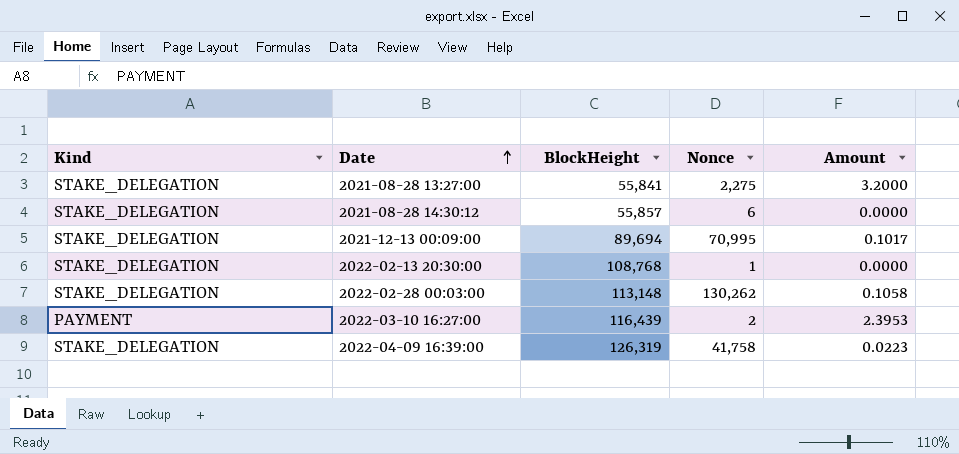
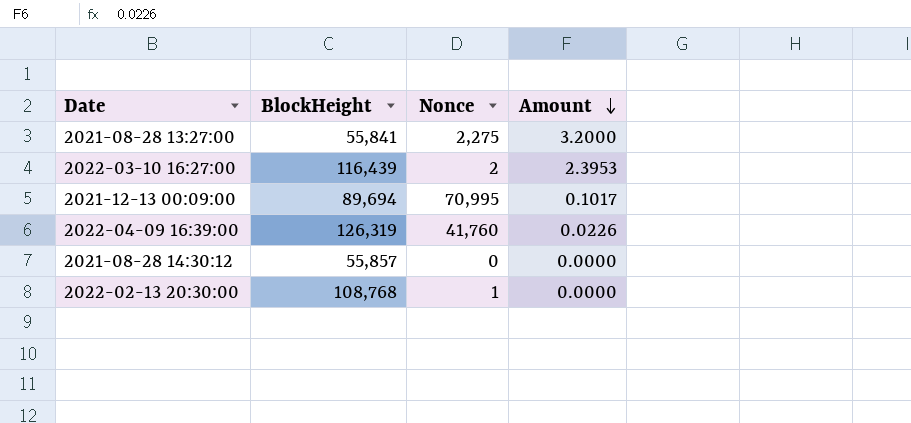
row order: Date ascending -> Amount descending
column Kind | position: 1 -> none
row 2022-02-28 00:03:00: STAKE_DELEGATION | 113,148 | 130,262 | 0.1058 -> none
2022-04-09 16:39:00 | Nonce: 41,758 -> 41,760
2022-04-09 16:39:00 | Amount: 0.0223 -> 0.0226
2021-08-28 14:30:12 | Nonce: 6 -> 0

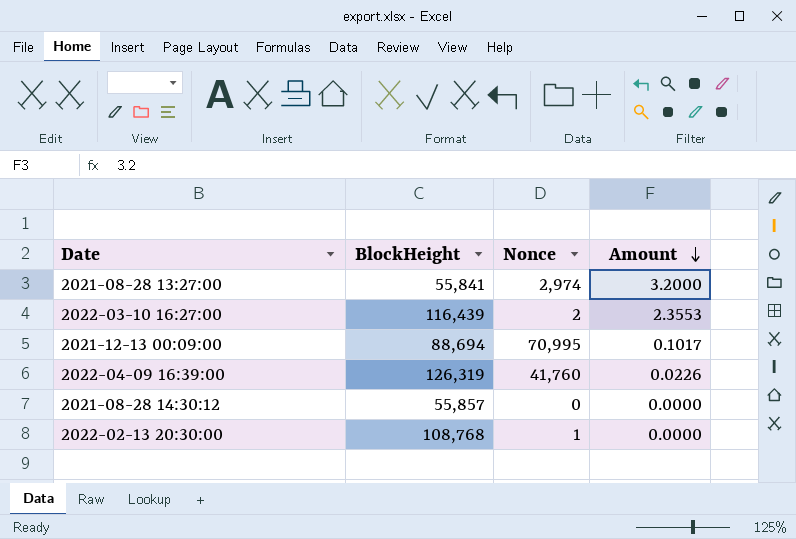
2021-08-28 13:27:00 | Nonce: 2,275 -> 2,974
2022-03-10 16:27:00 | Amount: 2.3953 -> 2.3553
2021-12-13 00:09:00 | BlockHeight: 89,694 -> 88,694

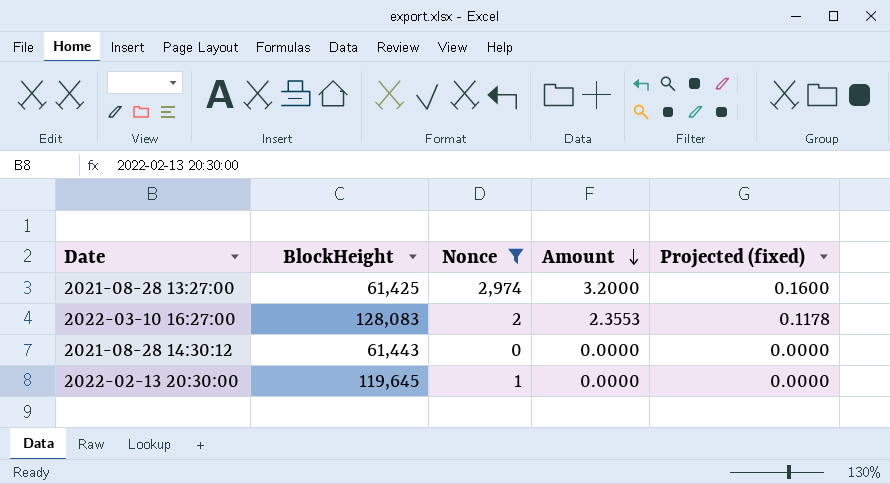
filter: none -> Nonce <= 2,974
column Projected (fixed) | formula: none -> [Amount] * 0.05
2021-08-28 13:27:00 | BlockHeight: 55,841 -> 61,425
2022-03-10 16:27:00 | BlockHeight: 116,439 -> 128,083
2021-08-28 14:30:12 | BlockHeight: 55,857 -> 61,443
2022-02-13 20:30:00 | BlockHeight: 108,768 -> 119,645

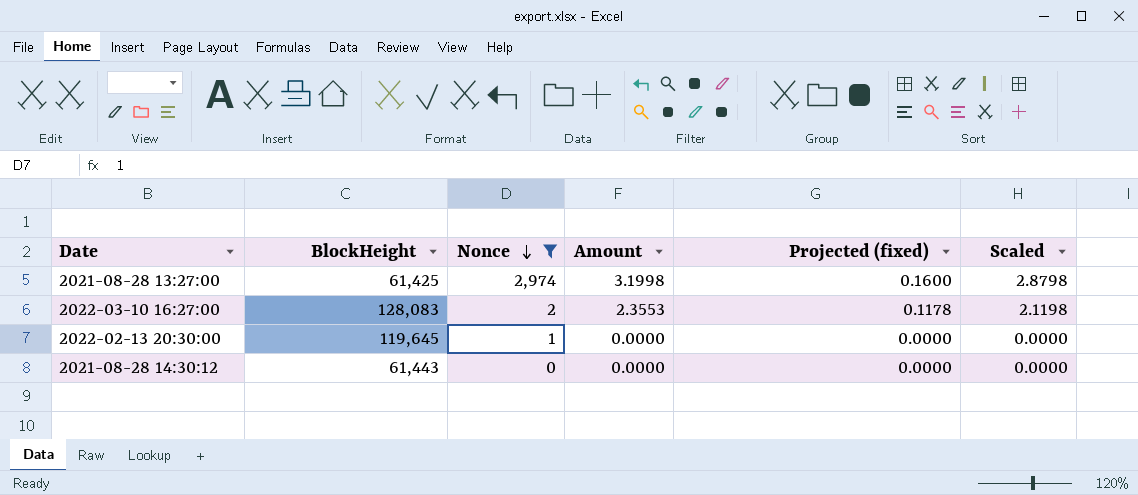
row order: Amount descending -> Nonce descending
column Scaled | formula: none -> [Amount] * 0.9
2021-08-28 13:27:00 | Amount: 3.2000 -> 3.1998

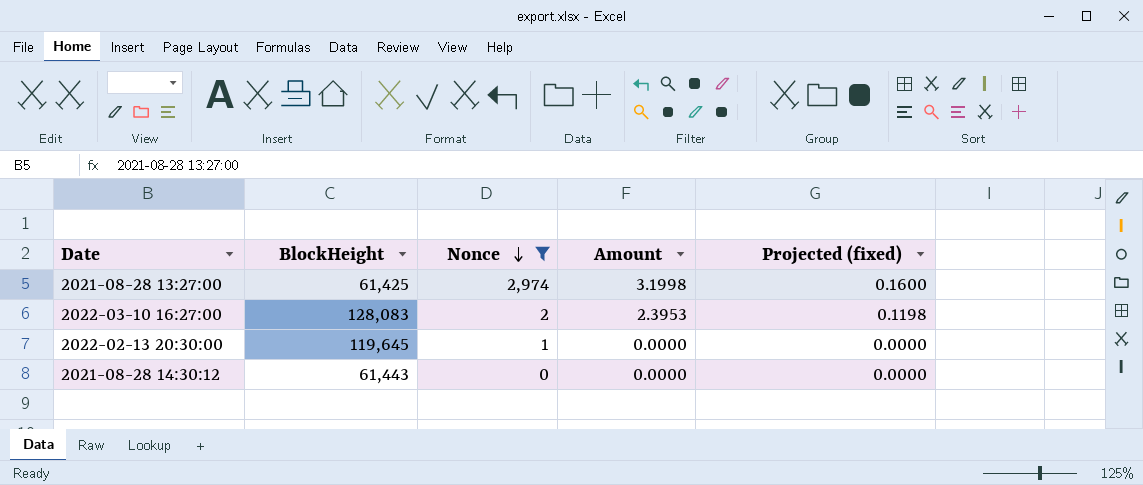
column Scaled | formula: [Amount] * 0.9 -> none
2022-03-10 16:27:00 | Amount: 2.3553 -> 2.3953
2022-03-10 16:27:00 | Projected (fixed): 0.1178 -> 0.1198

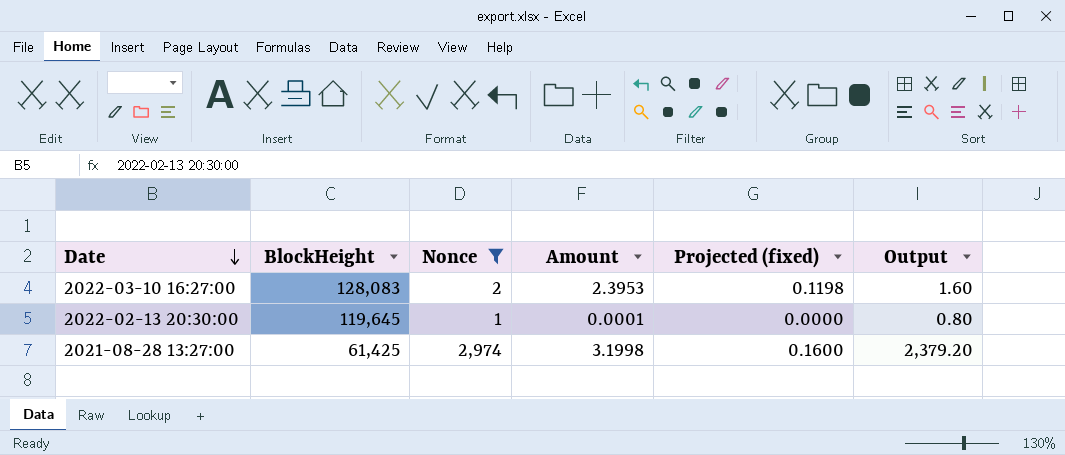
row order: Nonce descending -> Date descending
column Output | formula: none -> [Nonce] * 0.8
row 2021-08-28 14:30:12: 61,443 | 0 | 0.0000 | 0.0000 -> none
2022-02-13 20:30:00 | Amount: 0.0000 -> 0.0001

